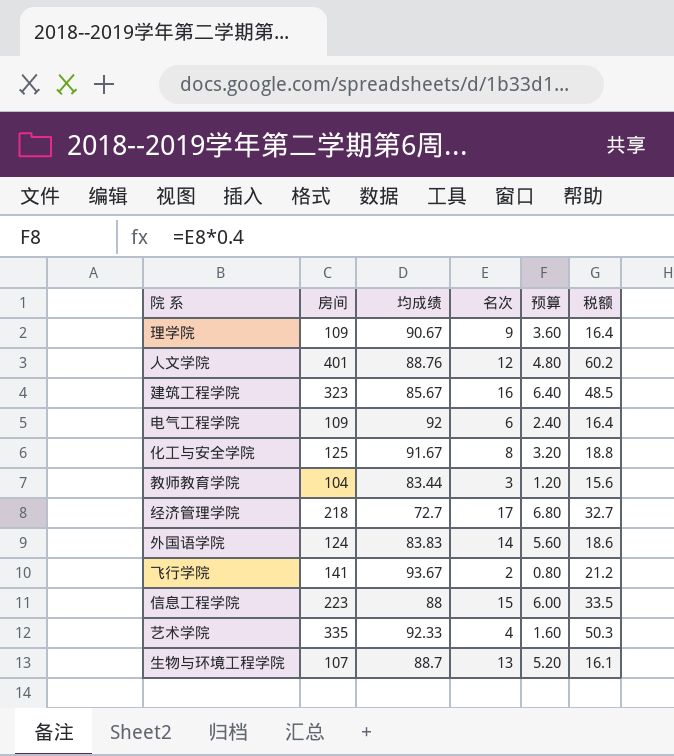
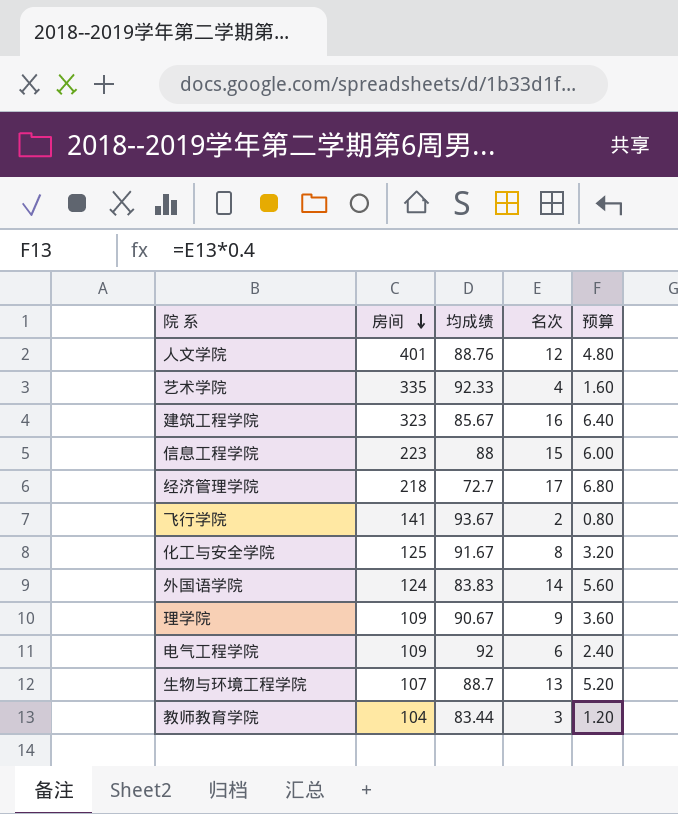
row order: none -> 房间 descending
column 税额 | formula: [房间] * 0.15 -> none

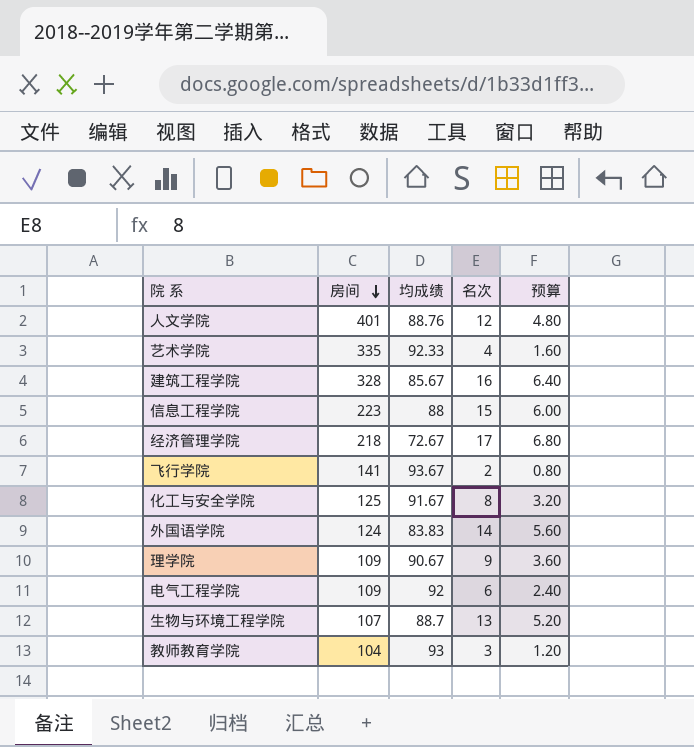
建筑工程学院 | 房间: 323 -> 328
经济管理学院 | 均成绩: 72.7 -> 72.67
教师教育学院 | 均成绩: 83.44 -> 93

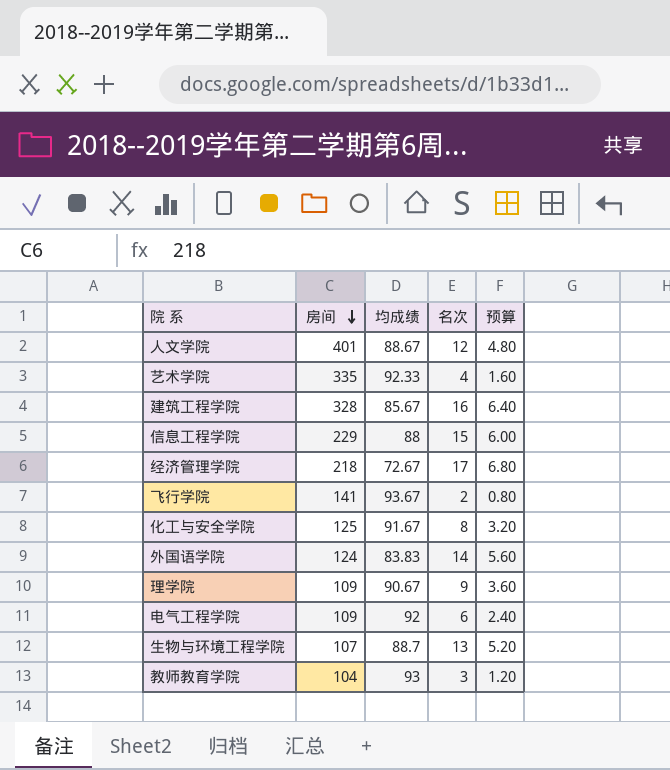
人文学院 | 均成绩: 88.76 -> 88.67
信息工程学院 | 房间: 223 -> 229

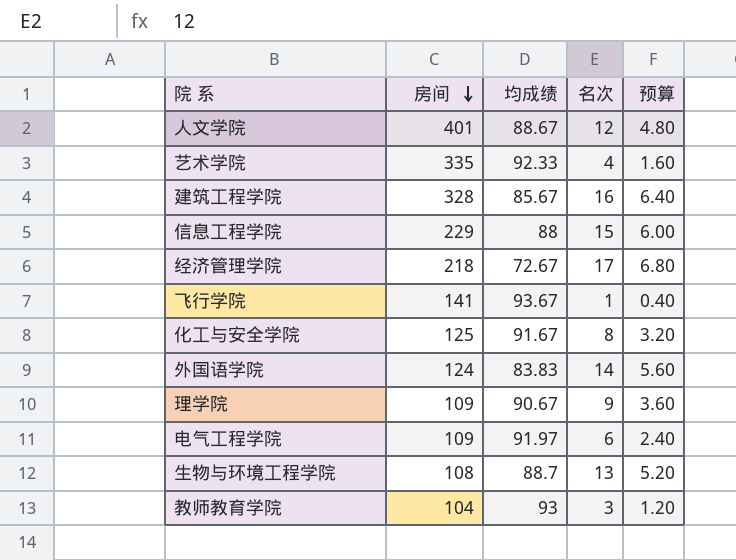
飞行学院 | 名次: 2 -> 1
飞行学院 | 预算: 0.80 -> 0.40
电气工程学院 | 均成绩: 92 -> 91.97
生物与环境工程学院 | 房间: 107 -> 108

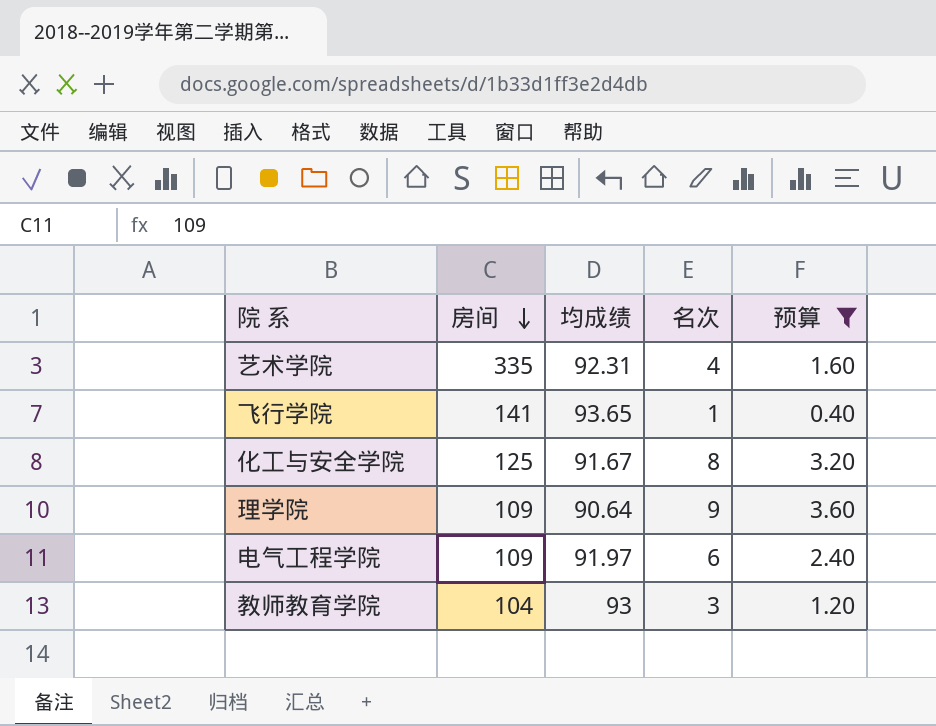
filter: none -> 预算 <= 3.60
艺术学院 | 均成绩: 92.33 -> 92.31
飞行学院 | 均成绩: 93.67 -> 93.65
理学院 | 均成绩: 90.67 -> 90.64

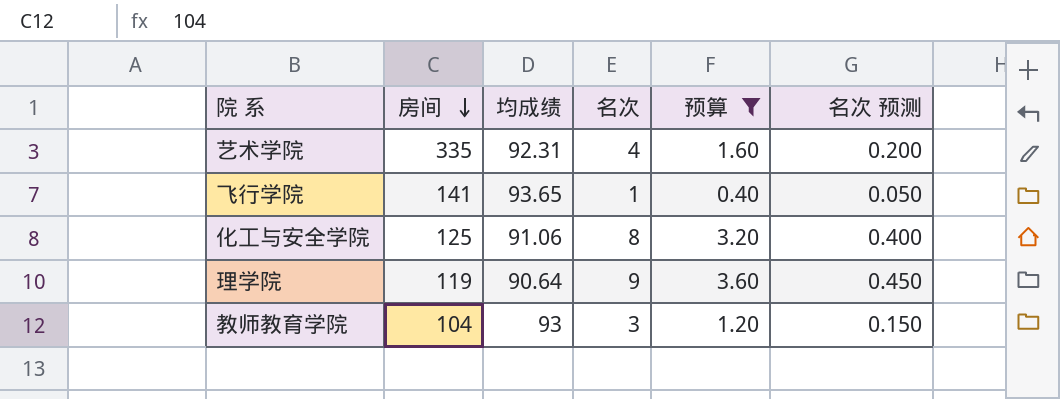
column 名次 预测 | formula: none -> [名次] * 0.05
row 电气工程学院: 109 | 91.97 | 6 | 2.40 -> none
化工与安全学院 | 均成绩: 91.67 -> 91.06
理学院 | 房间: 109 -> 119

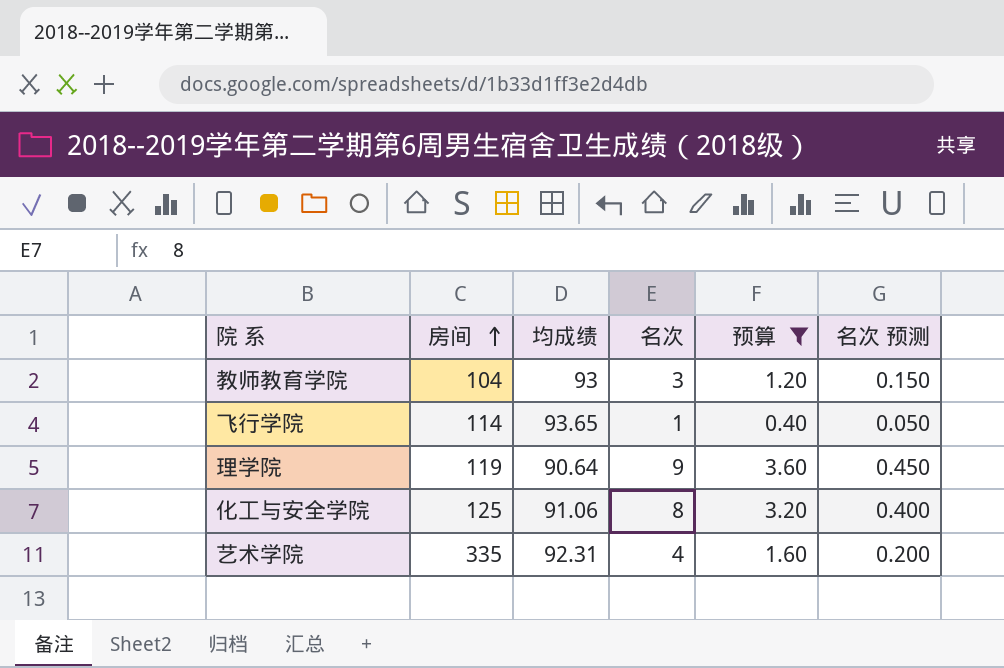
row order: 房间 descending -> 房间 ascending
飞行学院 | 房间: 141 -> 114

